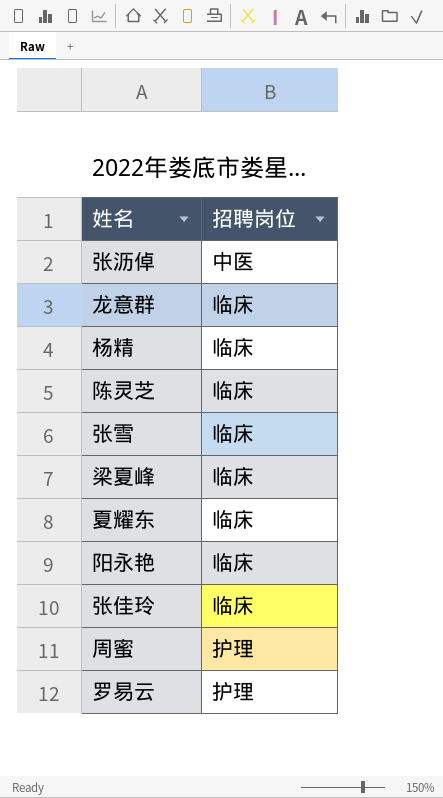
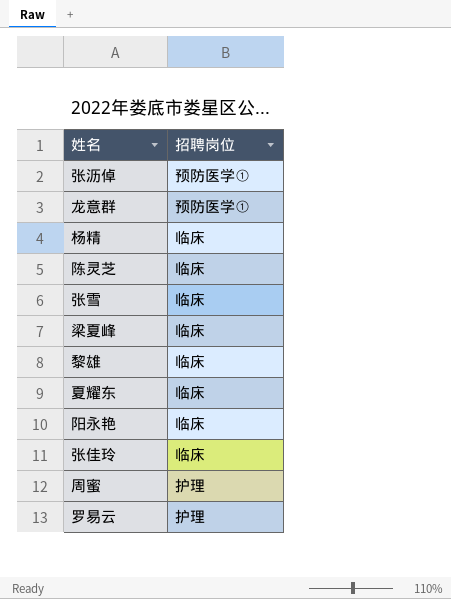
张沥倬 | 招聘岗位: 中医 -> 预防医学①
龙意群 | 招聘岗位: 临床 -> 预防医学①
row 黎雄: none -> 临床

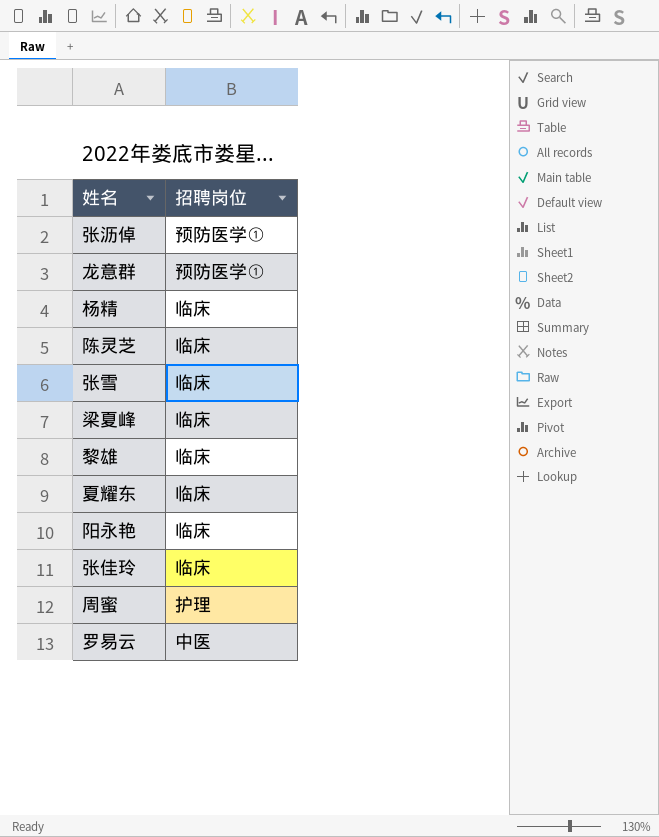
罗易云 | 招聘岗位: 护理 -> 中医

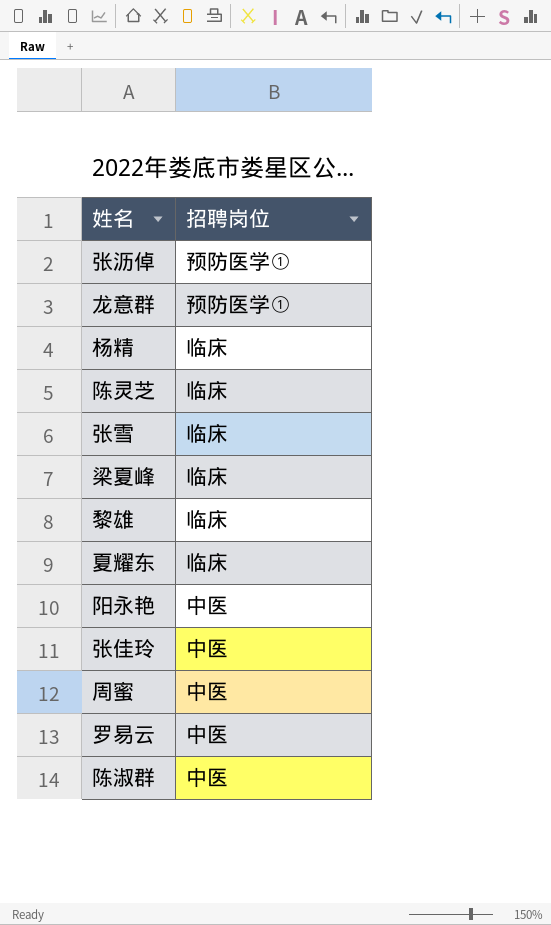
阳永艳 | 招聘岗位: 临床 -> 中医
张佳玲 | 招聘岗位: 临床 -> 中医
周蜜 | 招聘岗位: 护理 -> 中医
row 陈淑群: none -> 中医

